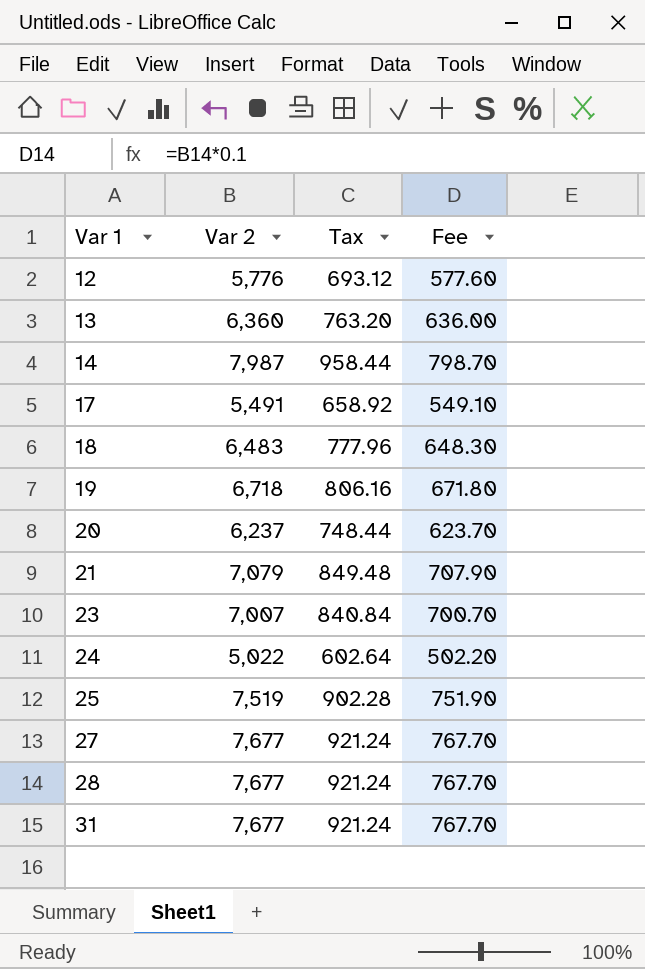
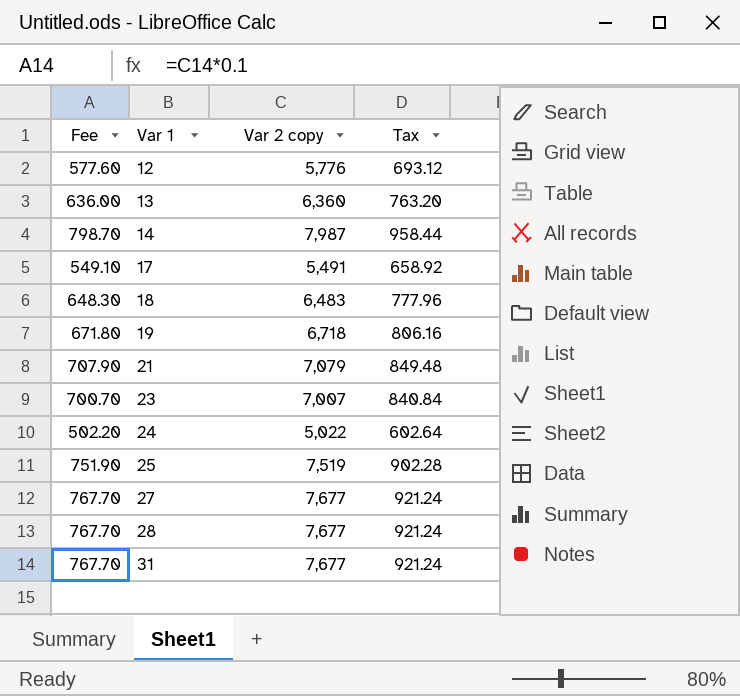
column Fee | position: 4 -> 1
column name: Var 2 -> Var 2 copy
row 20: 6,237 | 748.44 | 623.70 -> none

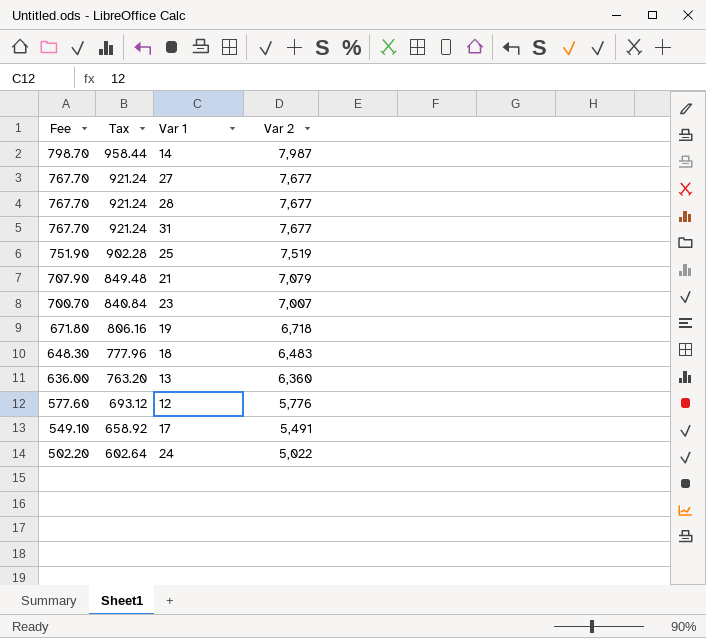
row order: Var 1 ascending -> Fee descending
column Tax | position: 4 -> 2
column name: Var 2 copy -> Var 2

